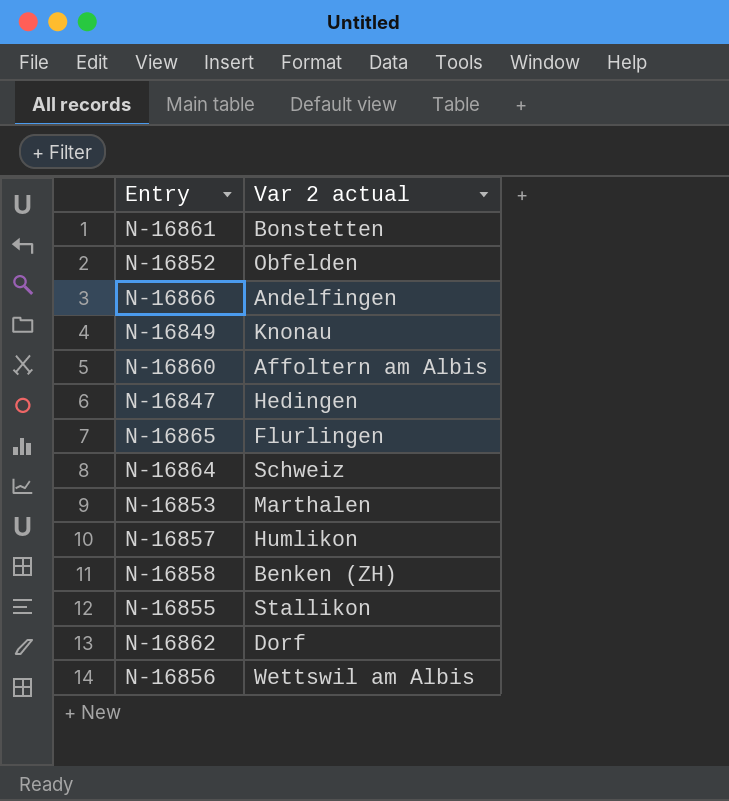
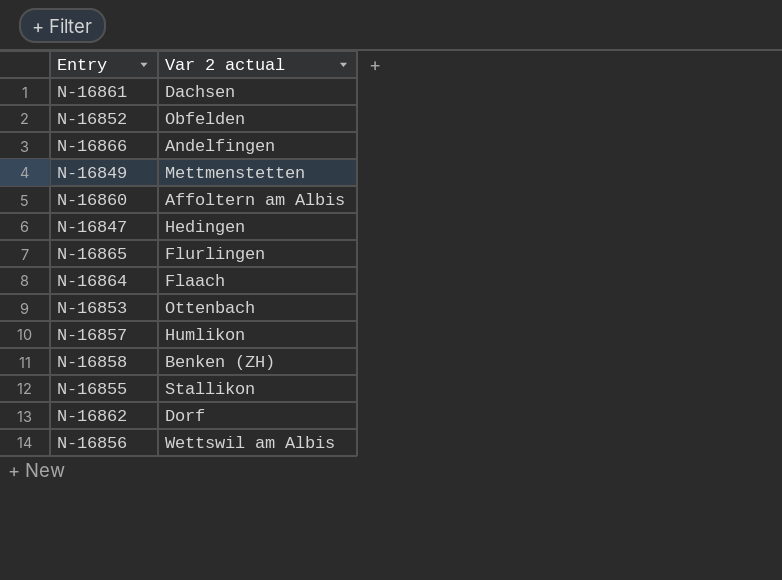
N-16861 | Var 2 actual: Bonstetten -> Dachsen
N-16849 | Var 2 actual: Knonau -> Mettmenstetten
N-16864 | Var 2 actual: Schweiz -> Flaach
N-16853 | Var 2 actual: Marthalen -> Ottenbach

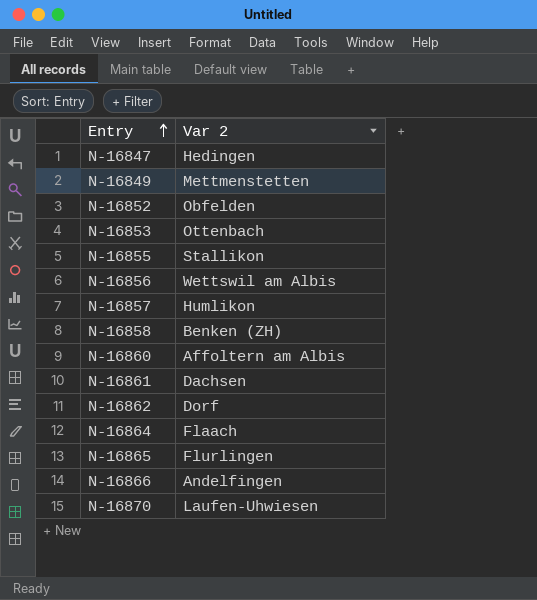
row order: none -> Entry ascending
column name: Var 2 actual -> Var 2
row N-16870: none -> Laufen-Uhwiesen

